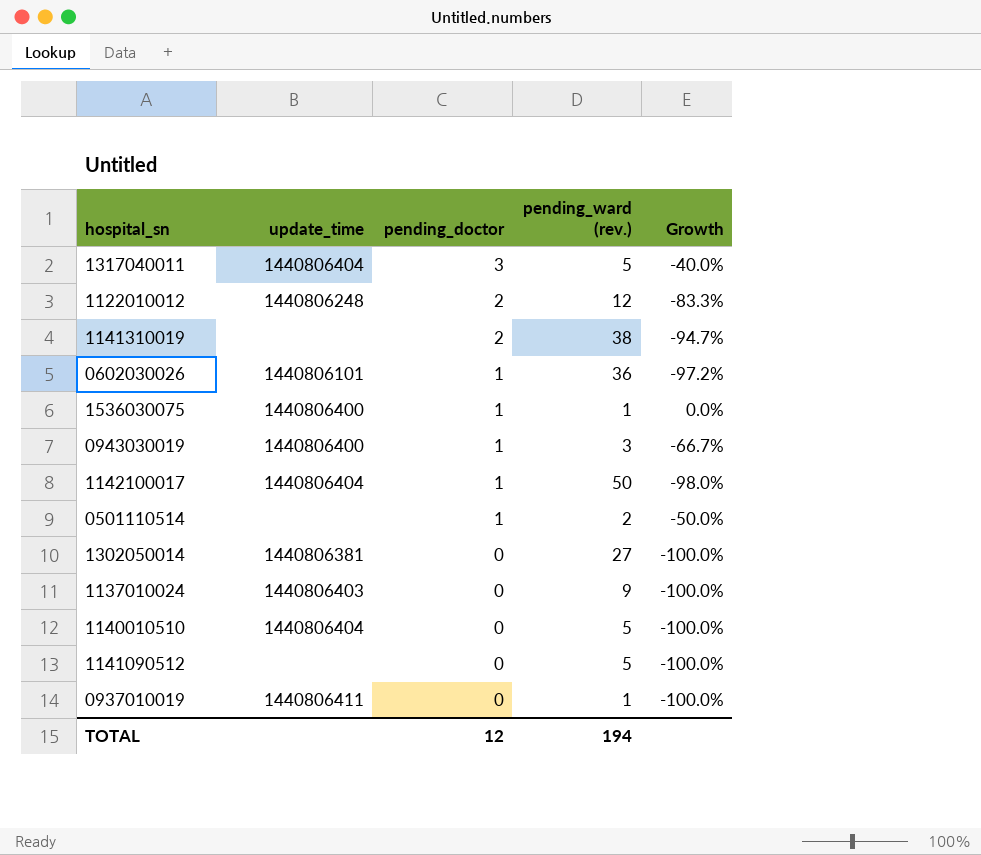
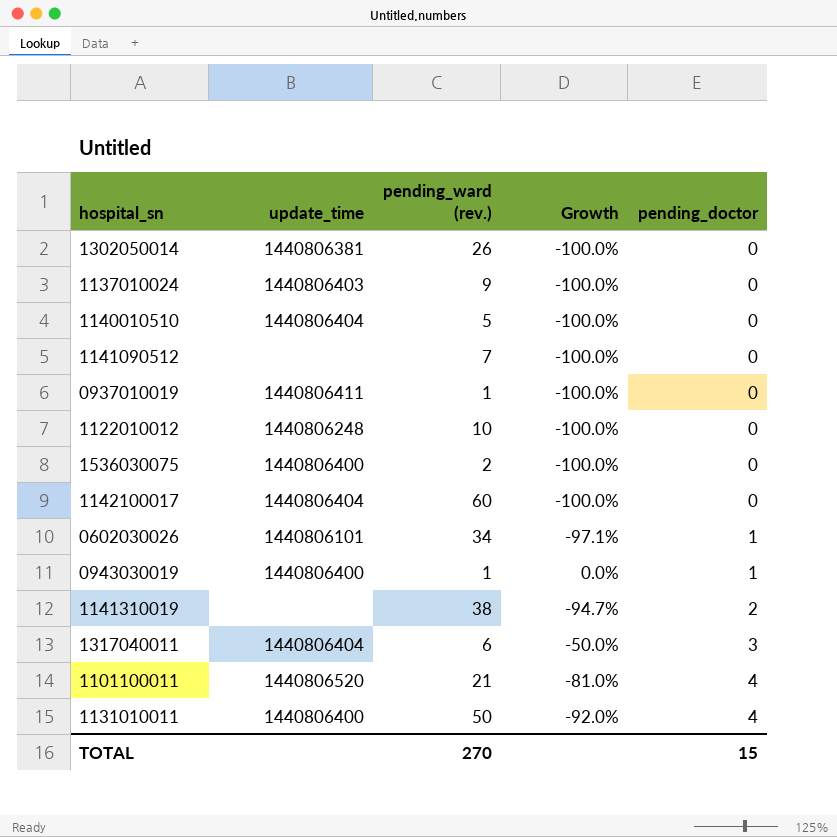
row order: pending_doctor descending -> pending_doctor ascending
column pending_doctor | position: 3 -> 5
row 0501110514: none | 1 | 2 | -50.0% -> none
1302050014 | pending_ward (rev.): 27 -> 26
1141090512 | pending_ward (rev.): 5 -> 7
1122010012 | pending_ward (rev.): 12 -> 10
1122010012 | Growth: -83.3% -> -100.0%
1122010012 | pending_doctor: 2 -> 0
1536030075 | pending_ward (rev.): 1 -> 2
1536030075 | Growth: 0.0% -> -100.0%
1536030075 | pending_doctor: 1 -> 0
1142100017 | pending_ward (rev.): 50 -> 60
1142100017 | Growth: -98.0% -> -100.0%
1142100017 | pending_doctor: 1 -> 0
0602030026 | pending_ward (rev.): 36 -> 34
0602030026 | Growth: -97.2% -> -97.1%
0943030019 | pending_ward (rev.): 3 -> 1
0943030019 | Growth: -66.7% -> 0.0%
1317040011 | pending_ward (rev.): 5 -> 6
1317040011 | Growth: -40.0% -> -50.0%
row 1101100011: none -> 1440806520 | 21 | -81.0% | 4
row 1131010011: none -> 1440806400 | 50 | -92.0% | 4
TOTAL | pending_ward (rev.): 194 -> 270
TOTAL | pending_doctor: 12 -> 15

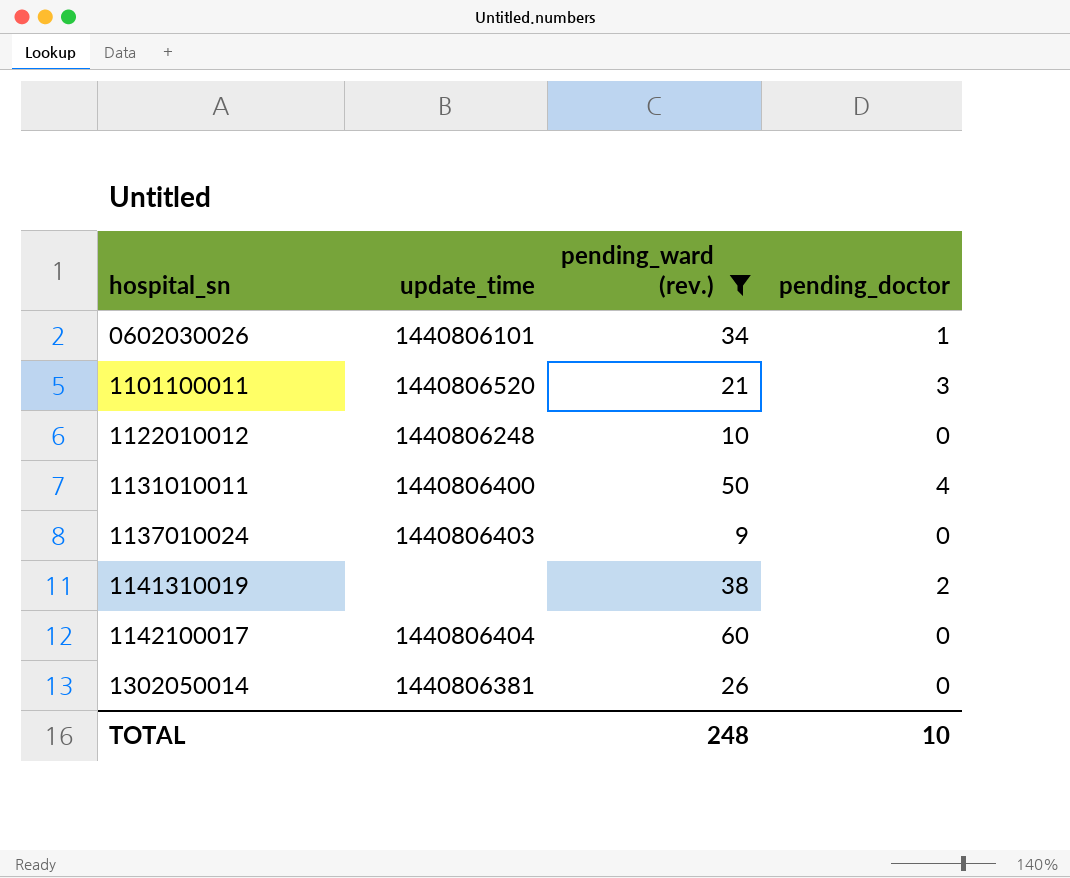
filter: none -> pending_ward (rev.) >= 9
row order: pending_doctor ascending -> hospital_sn ascending
column Growth | formula: ([pending_doctor] - [pending_ward (rev.)]) / [pending_ward (rev.)] -> none
1101100011 | pending_doctor: 4 -> 3
TOTAL | pending_ward (rev.): 270 -> 248
TOTAL | pending_doctor: 15 -> 10

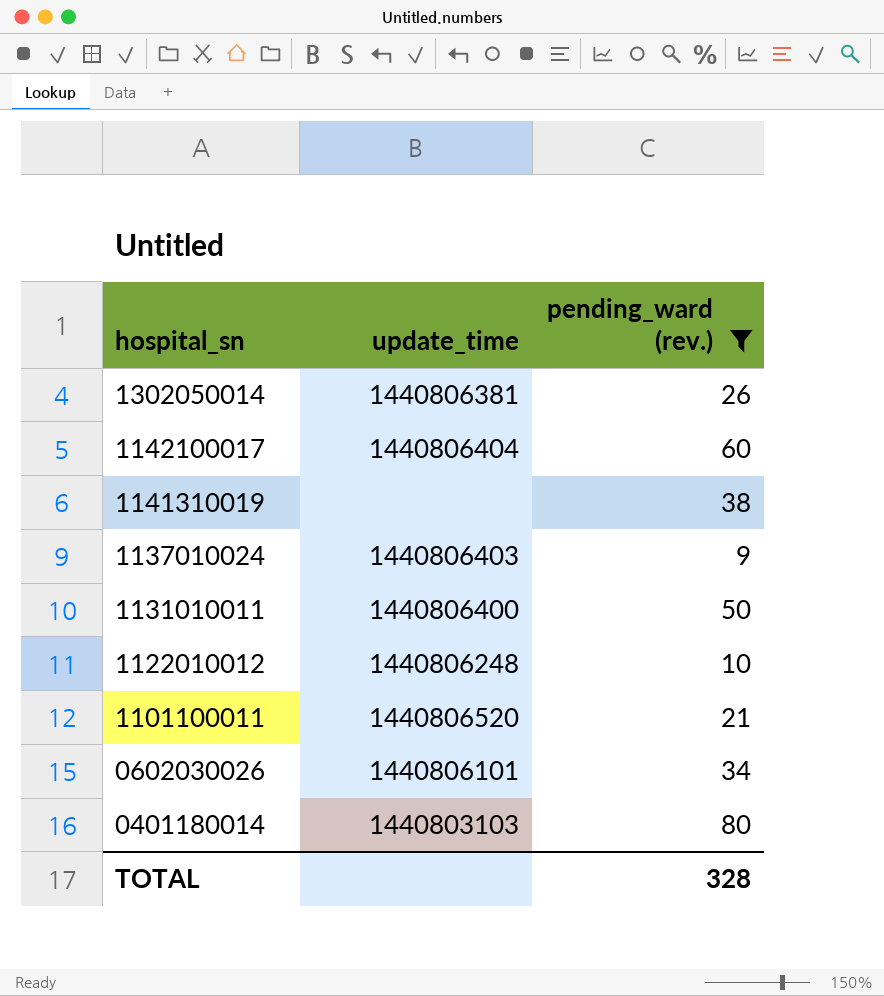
row order: hospital_sn ascending -> hospital_sn descending
column pending_doctor | position: 4 -> none
row 0401180014: none -> 1440803103 | 80
TOTAL | pending_ward (rev.): 248 -> 328

